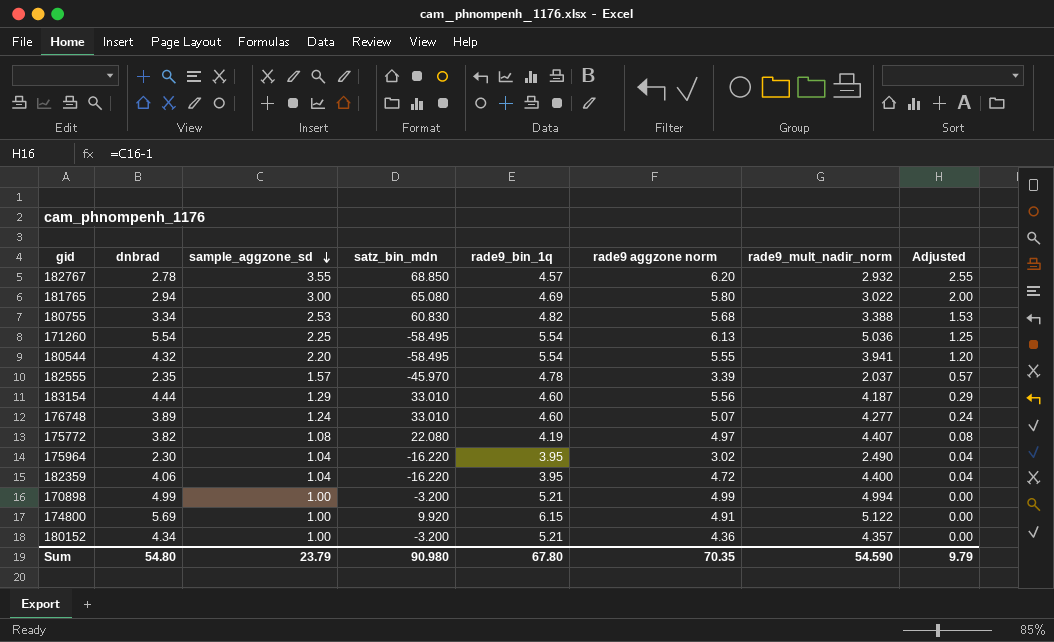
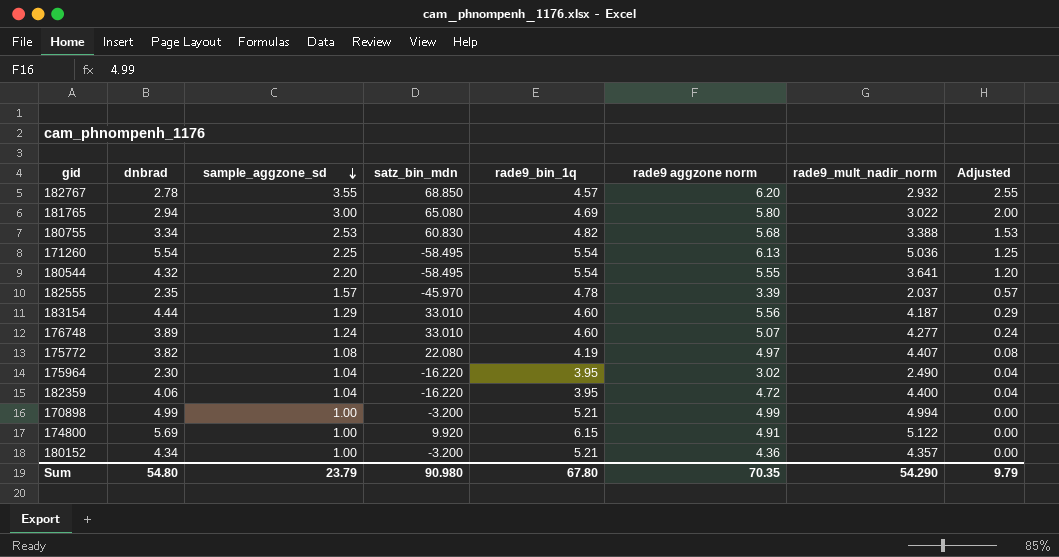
180544 | rade9_mult_nadir_norm: 3.941 -> 3.641
Sum | rade9_mult_nadir_norm: 54.590 -> 54.290

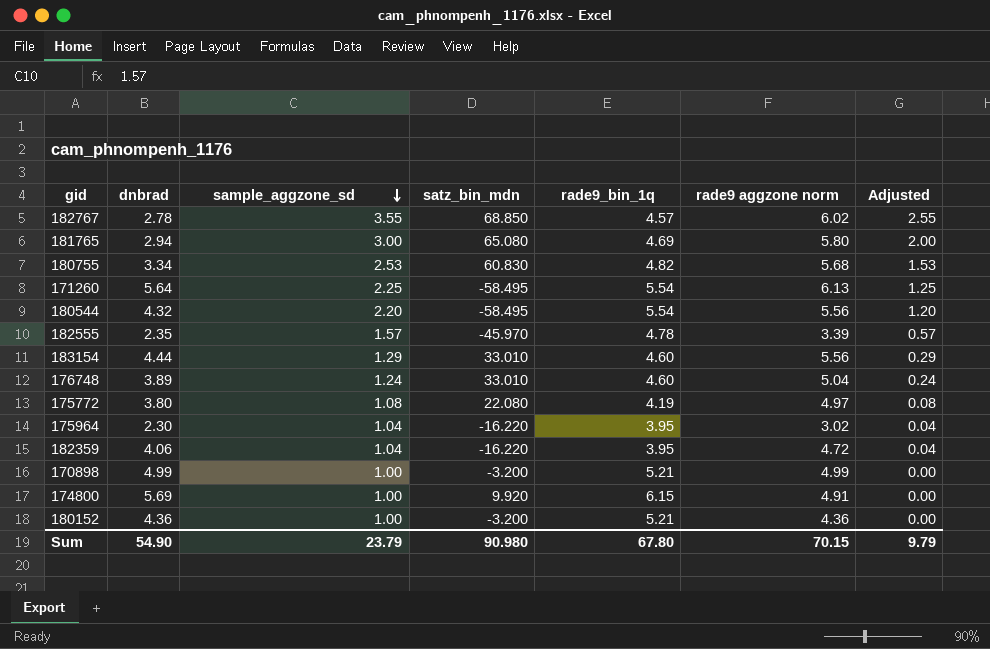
column rade9_mult_nadir_norm | position: 7 -> none
182767 | rade9 aggzone norm: 6.20 -> 6.02
171260 | dnbrad: 5.54 -> 5.64
180544 | rade9 aggzone norm: 5.55 -> 5.56
176748 | rade9 aggzone norm: 5.07 -> 5.04
175772 | dnbrad: 3.82 -> 3.80
180152 | dnbrad: 4.34 -> 4.36
Sum | dnbrad: 54.80 -> 54.90
Sum | rade9 aggzone norm: 70.35 -> 70.15

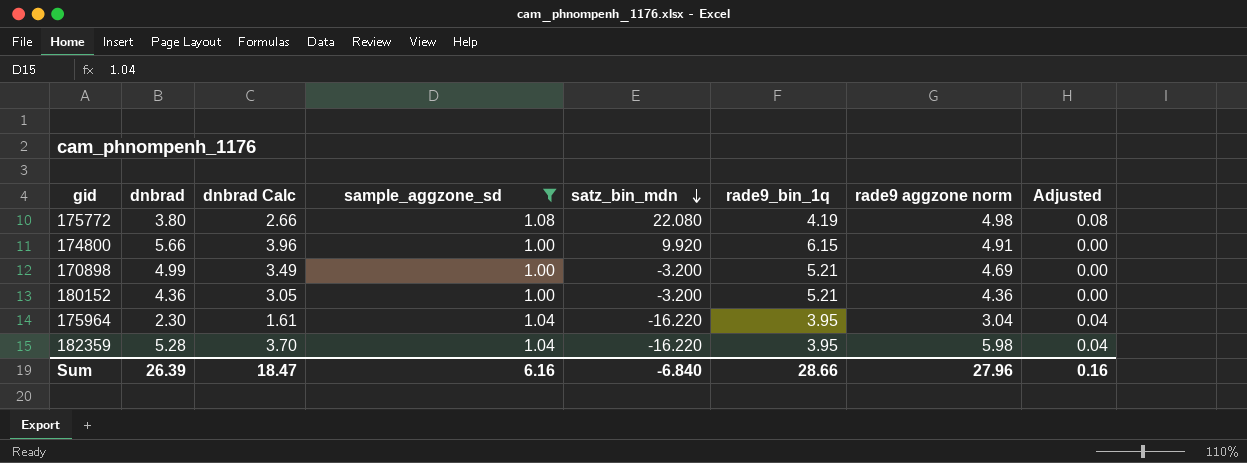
filter: none -> sample_aggzone_sd <= 1.08
row order: sample_aggzone_sd descending -> satz_bin_mdn descending
column dnbrad Calc | formula: none -> [dnbrad] * 0.7
175772 | rade9 aggzone norm: 4.97 -> 4.98
174800 | dnbrad: 5.69 -> 5.66
170898 | rade9 aggzone norm: 4.99 -> 4.69
175964 | rade9 aggzone norm: 3.02 -> 3.04
182359 | dnbrad: 4.06 -> 5.28
182359 | rade9 aggzone norm: 4.72 -> 5.98
Sum | dnbrad: 54.90 -> 26.39
Sum | sample_aggzone_sd: 23.79 -> 6.16
Sum | satz_bin_mdn: 90.980 -> -6.840
Sum | rade9_bin_1q: 67.80 -> 28.66
Sum | rade9 aggzone norm: 70.15 -> 27.96
Sum | Adjusted: 9.79 -> 0.16

